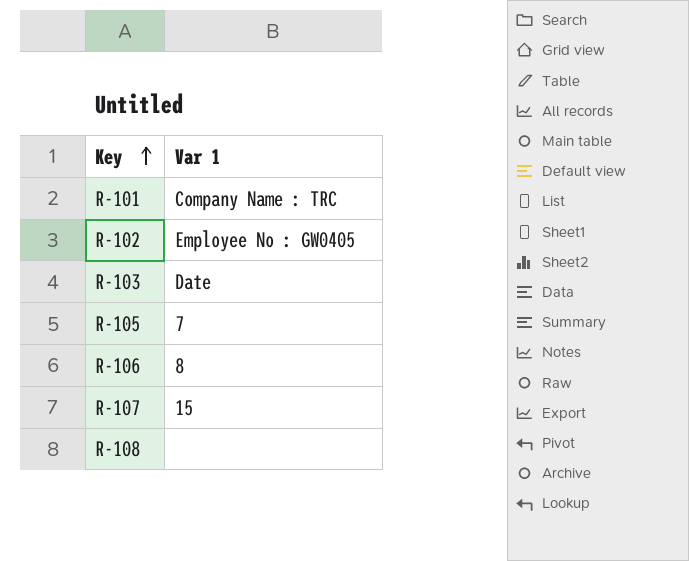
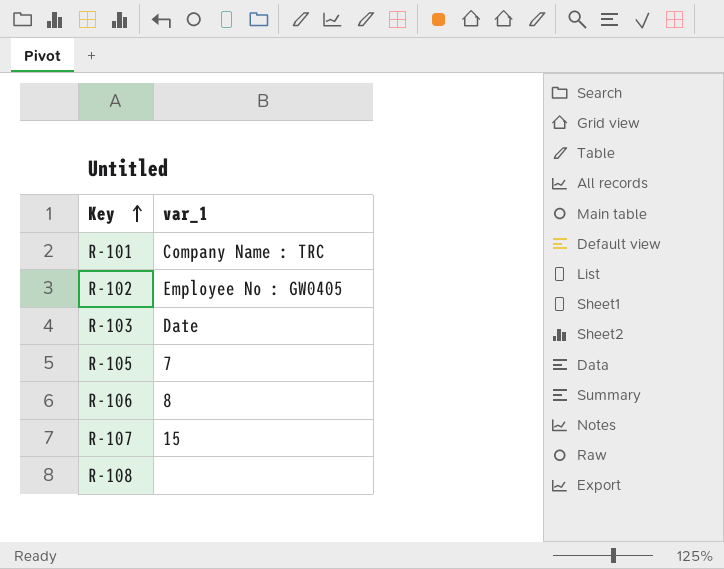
column name: Var 1 -> var_1

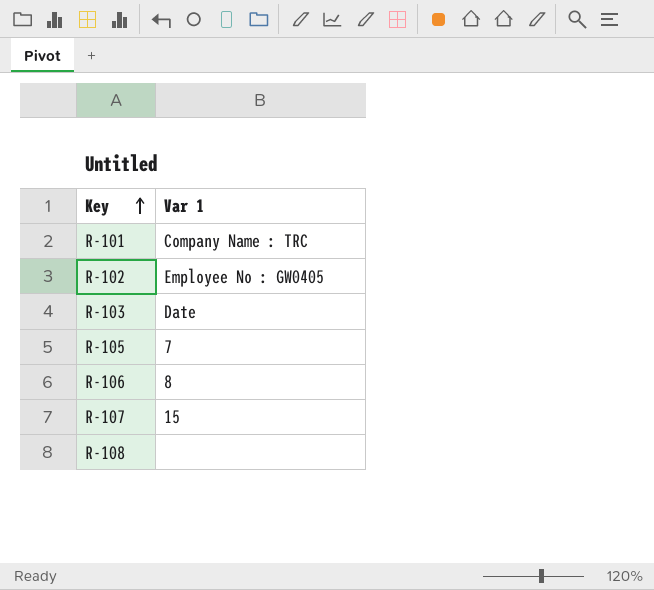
column name: var_1 -> Var 1

